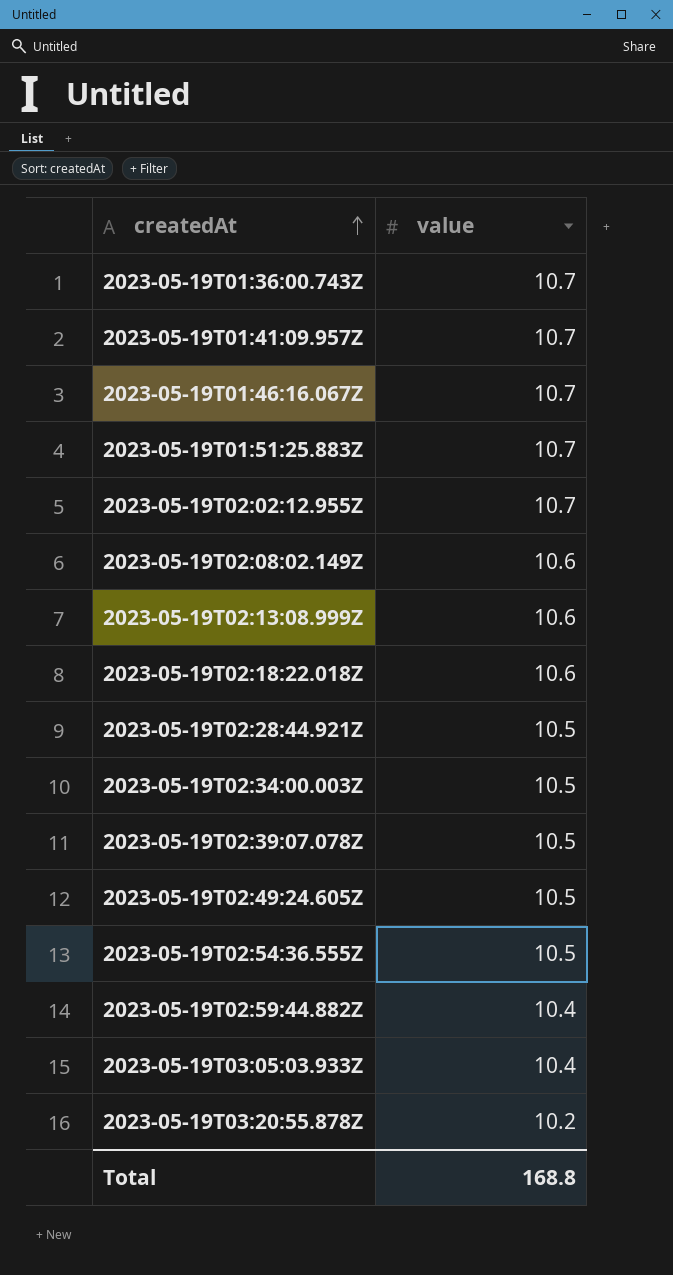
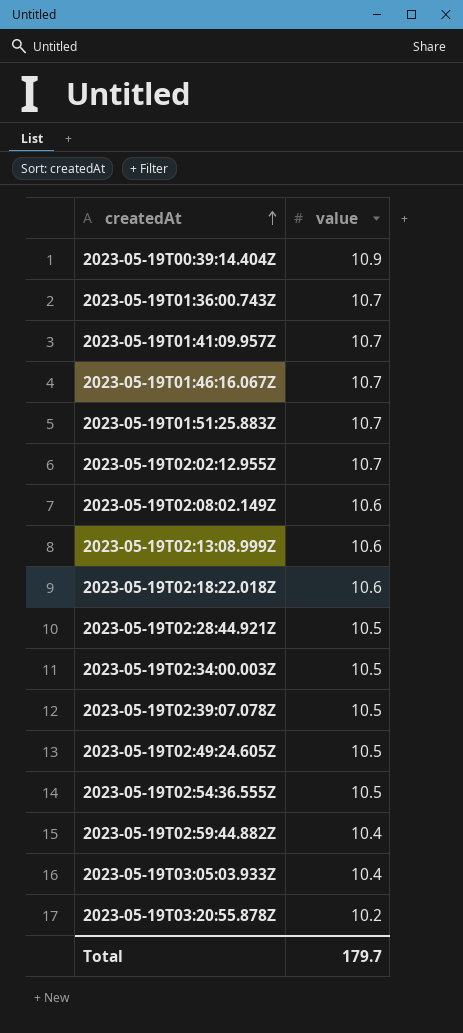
row 2023-05-19T00:39:14.404Z: none -> 10.9
Total | value: 168.8 -> 179.7

